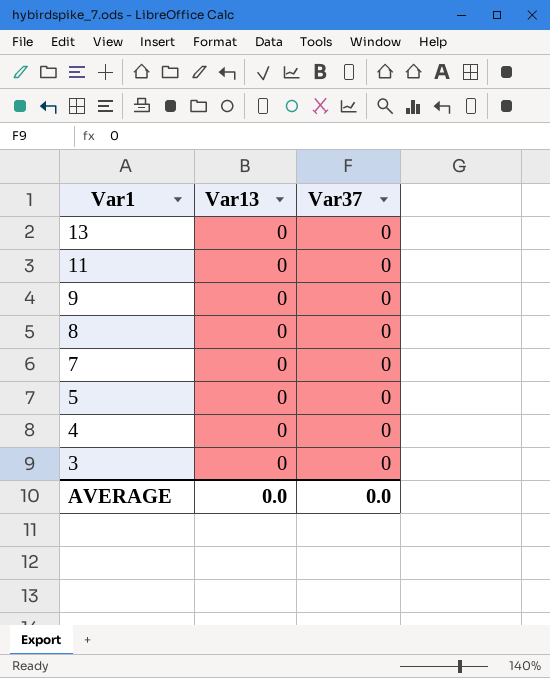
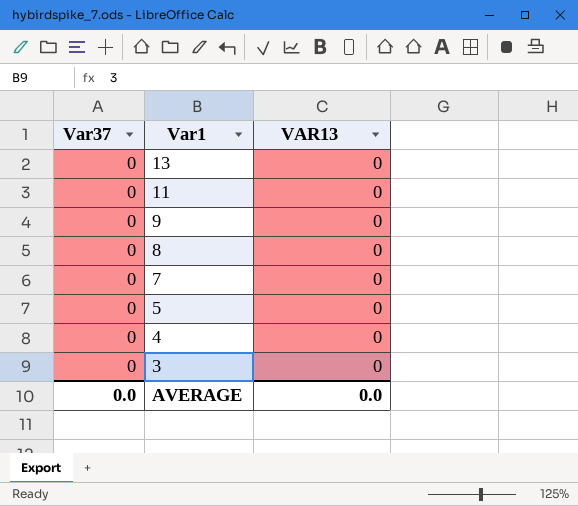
column Var37 | position: 3 -> 1
column name: Var13 -> VAR13

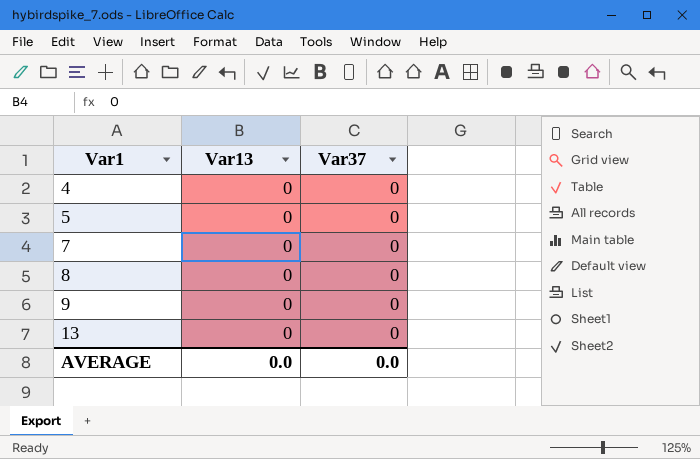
row order: Var1 descending -> Var1 ascending
column name: VAR13 -> Var13
column Var37 | position: 1 -> 3
row 11: 0 | 0 -> none
row 3: 0 | 0 -> none

